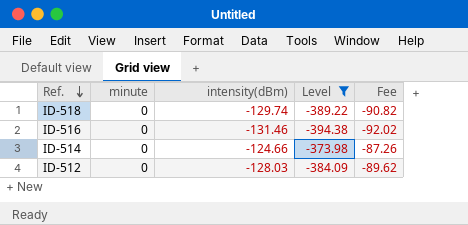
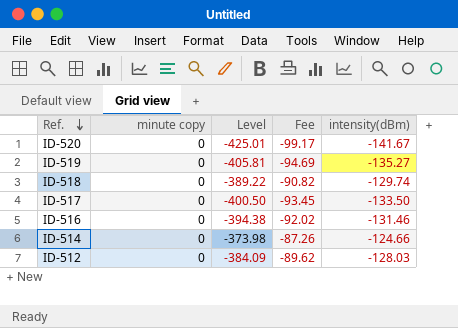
filter: Level >= -394.38 -> none
column name: minute -> minute copy
column intensity(dBm) | position: 3 -> 5

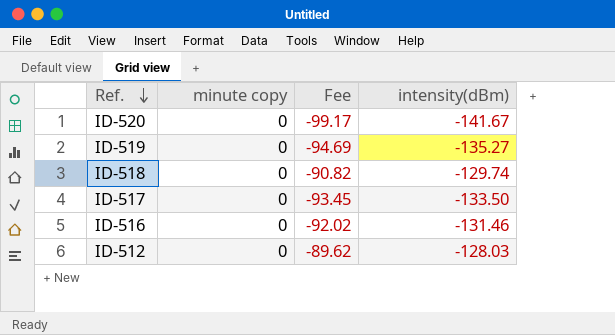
column Level | formula: [intensity(dBm)] * 3 -> none
row ID-514: 0 | -373.98 | -87.26 | -124.66 -> none

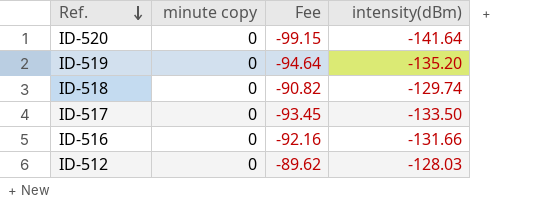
ID-520 | Fee: -99.17 -> -99.15
ID-520 | intensity(dBm): -141.67 -> -141.64
ID-519 | Fee: -94.69 -> -94.64
ID-519 | intensity(dBm): -135.27 -> -135.20
ID-516 | Fee: -92.02 -> -92.16
ID-516 | intensity(dBm): -131.46 -> -131.66

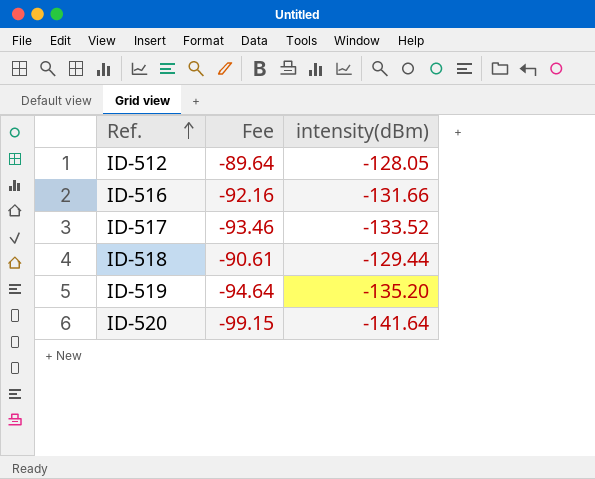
row order: Ref. descending -> Ref. ascending
column minute copy | position: 2 -> none
ID-512 | Fee: -89.62 -> -89.64
ID-512 | intensity(dBm): -128.03 -> -128.05
ID-517 | Fee: -93.45 -> -93.46
ID-517 | intensity(dBm): -133.50 -> -133.52
ID-518 | Fee: -90.82 -> -90.61
ID-518 | intensity(dBm): -129.74 -> -129.44

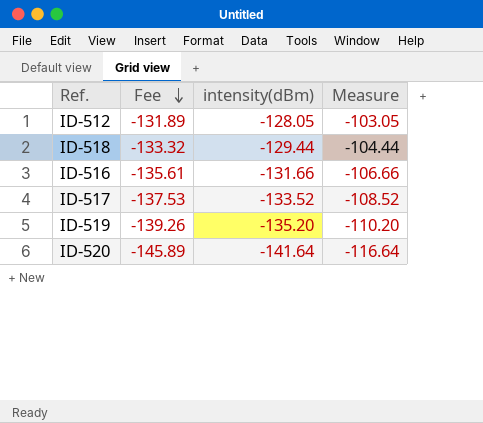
row order: Ref. ascending -> Fee descending
column Fee | formula: [intensity(dBm)] * 0.7 -> [intensity(dBm)] * 1.03
column Measure | formula: none -> [intensity(dBm)] + 25

